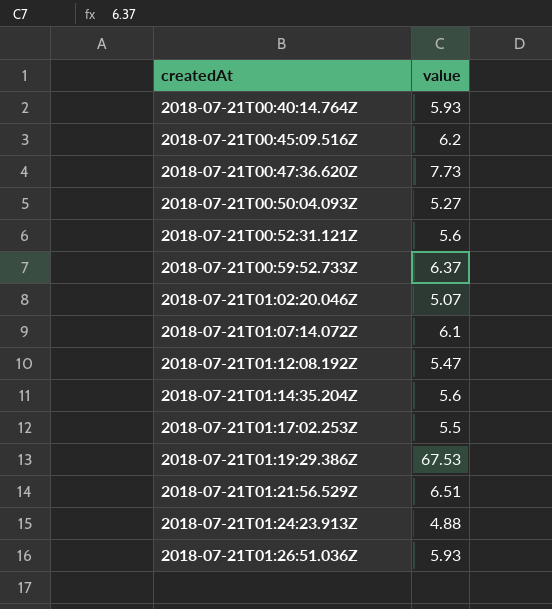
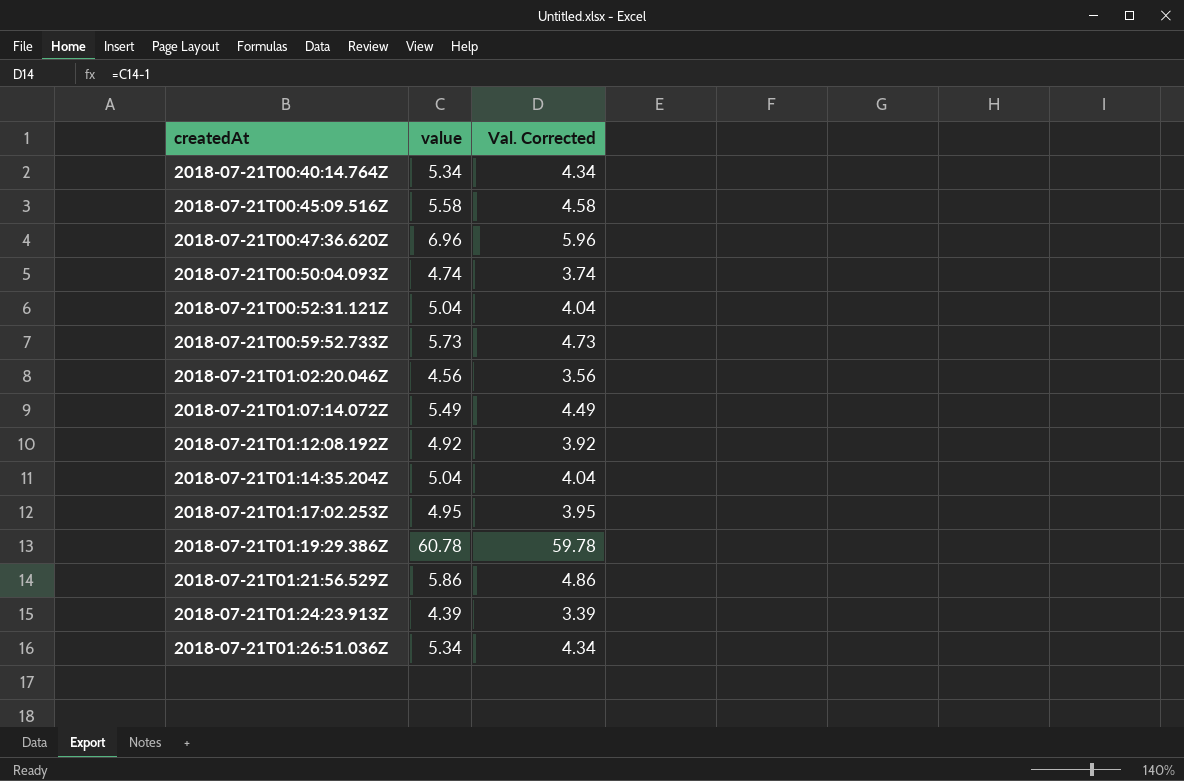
column Val. Corrected | formula: none -> [value] - 1
2018-07-21T00:40:14.764Z | value: 5.93 -> 5.34
2018-07-21T00:45:09.516Z | value: 6.2 -> 5.58
2018-07-21T00:47:36.620Z | value: 7.73 -> 6.96
2018-07-21T00:50:04.093Z | value: 5.27 -> 4.74
2018-07-21T00:52:31.121Z | value: 5.6 -> 5.04
2018-07-21T00:59:52.733Z | value: 6.37 -> 5.73
2018-07-21T01:02:20.046Z | value: 5.07 -> 4.56
2018-07-21T01:07:14.072Z | value: 6.1 -> 5.49
2018-07-21T01:12:08.192Z | value: 5.47 -> 4.92
2018-07-21T01:14:35.204Z | value: 5.6 -> 5.04
2018-07-21T01:17:02.253Z | value: 5.5 -> 4.95
2018-07-21T01:19:29.386Z | value: 67.53 -> 60.78
2018-07-21T01:21:56.529Z | value: 6.51 -> 5.86
2018-07-21T01:24:23.913Z | value: 4.88 -> 4.39
2018-07-21T01:26:51.036Z | value: 5.93 -> 5.34

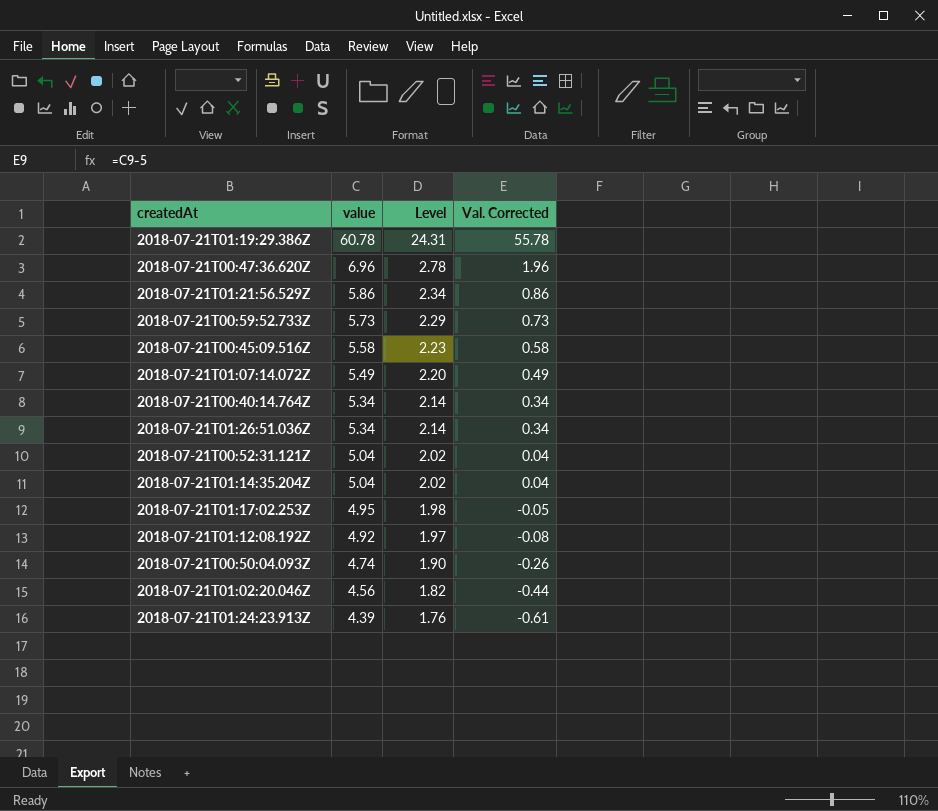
row order: createdAt ascending -> value descending
column Level | formula: none -> [value] * 0.4
column Val. Corrected | formula: [value] - 1 -> [value] - 5

